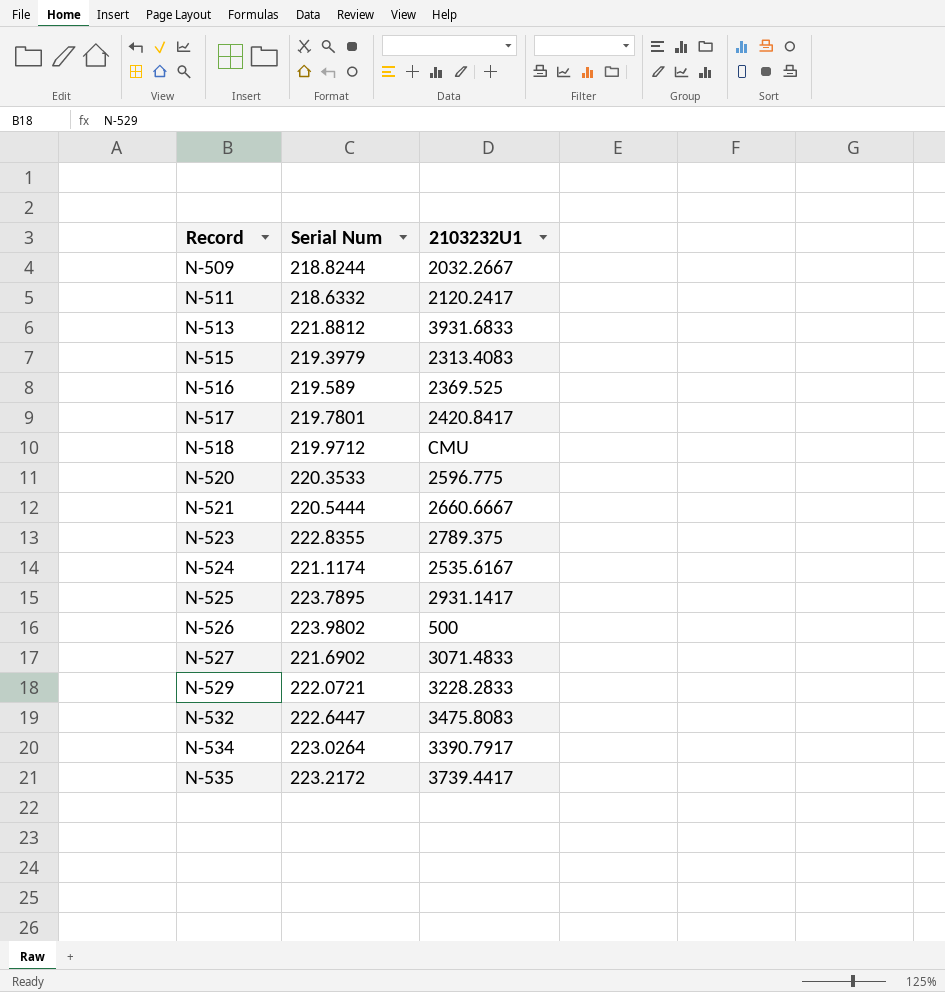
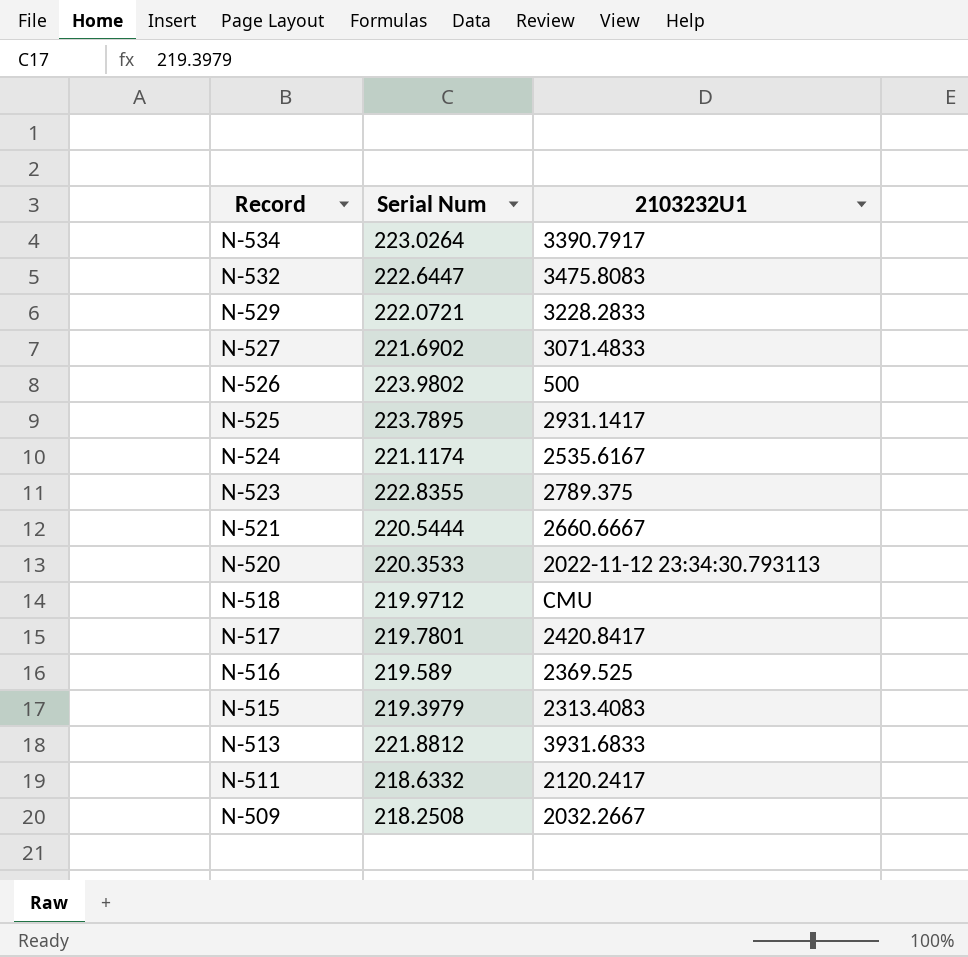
row order: Record ascending -> Record descending
row N-535: 223.2172 | 3739.4417 -> none
N-520 | 2103232U1: 2596.775 -> 2022-11-12 23:34:30.793113
N-509 | Serial Num: 218.8244 -> 218.2508

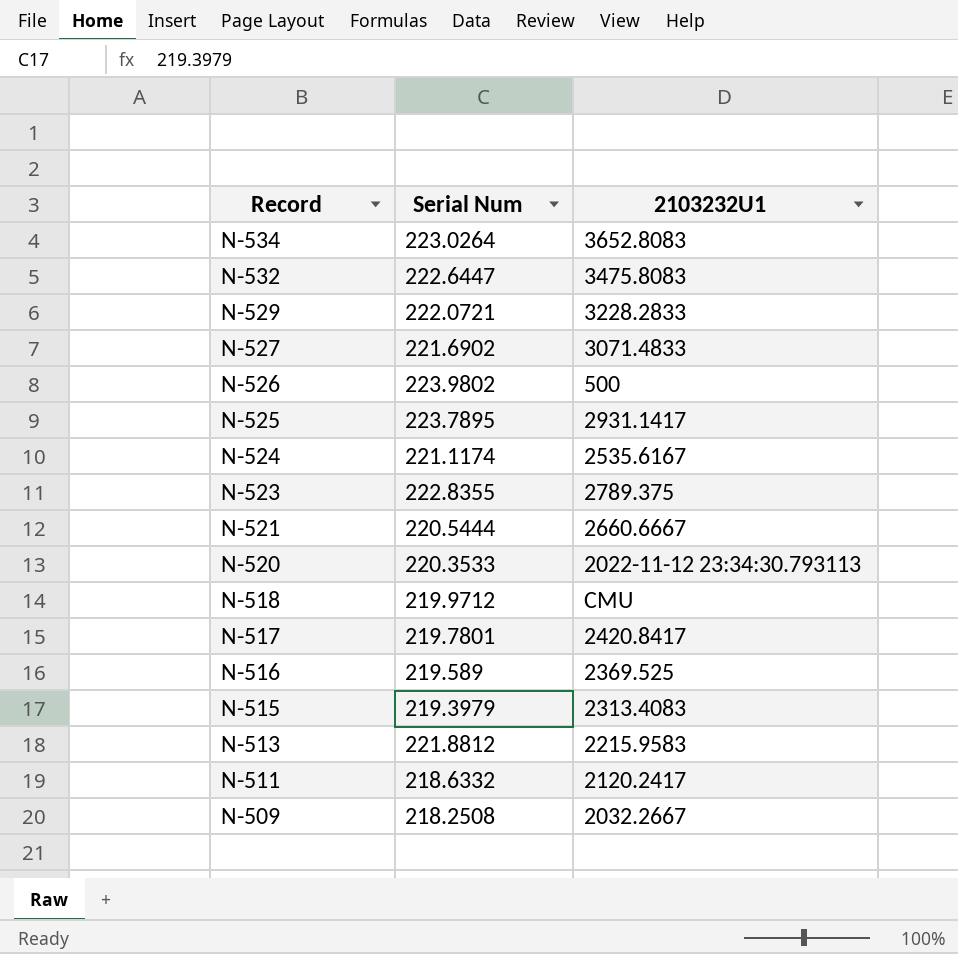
N-534 | 2103232U1: 3390.7917 -> 3652.8083
N-513 | 2103232U1: 3931.6833 -> 2215.9583

